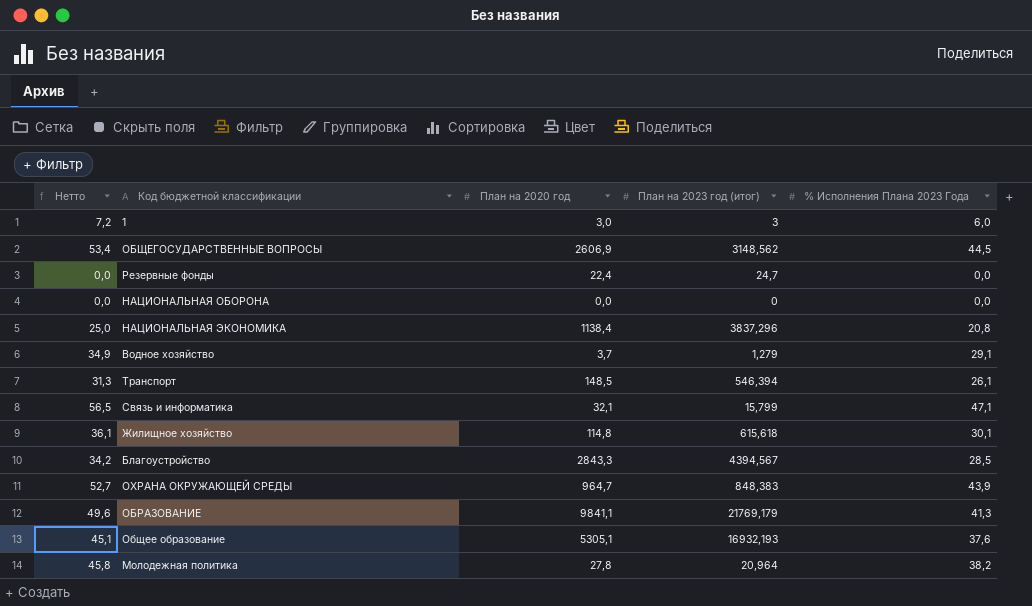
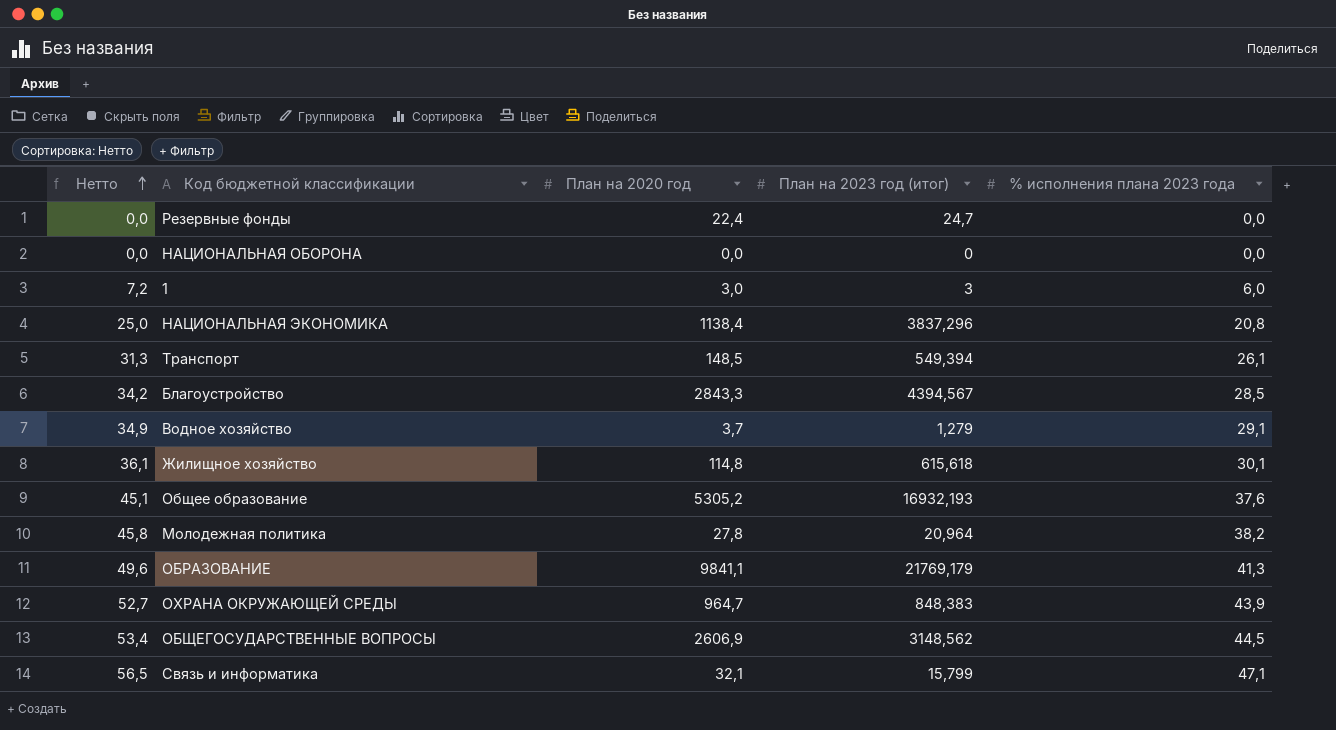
row order: none -> Нетто ascending
column name: % Исполнения Плана 2023 Года -> % исполнения плана 2023 года
Транспорт | План на 2023 год (итог): 546,394 -> 549,394
Общее образование | План на 2020 год: 5305,1 -> 5305,2

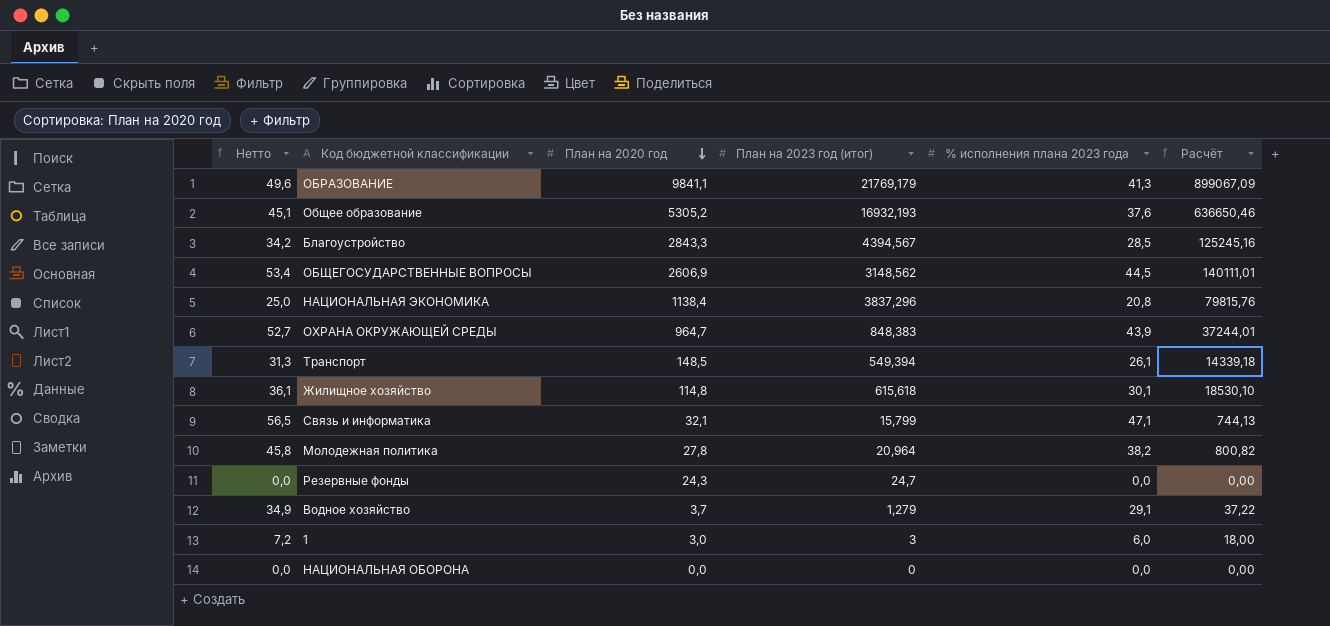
row order: Нетто ascending -> План на 2020 год descending
column Расчёт | formula: none -> [План на 2023 год (итог)] * [% исполнения плана 2023 года]
Резервные фонды | План на 2020 год: 22,4 -> 24,3

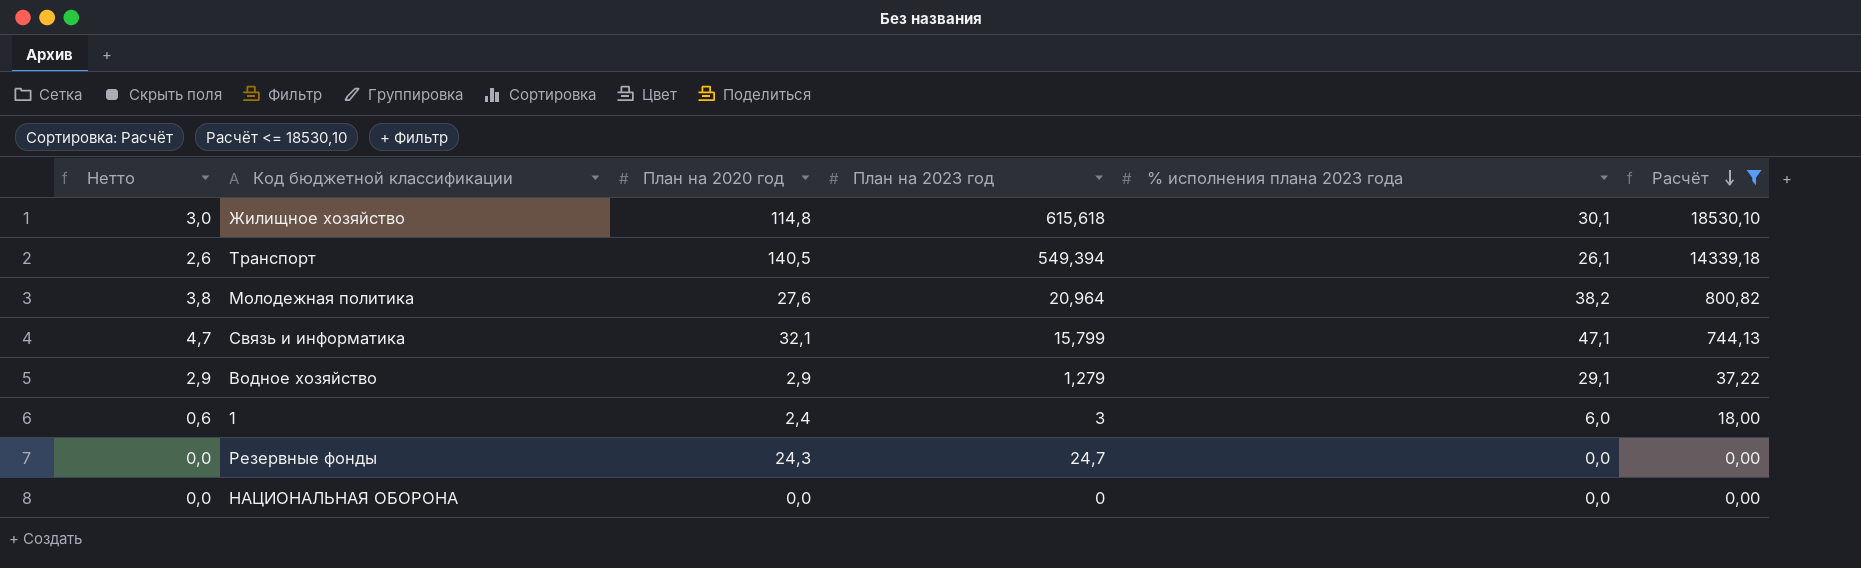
filter: none -> Расчёт <= 18530,10
row order: План на 2020 год descending -> Расчёт descending
column Нетто | formula: [% исполнения плана 2023 года] * 1,2 -> [% исполнения плана 2023 года] * 0,1
column name: План на 2023 год (итог) -> План на 2023 год
Транспорт | План на 2020 год: 148,5 -> 140,5
Молодежная политика | План на 2020 год: 27,8 -> 27,6
Водное хозяйство | План на 2020 год: 3,7 -> 2,9
1 | План на 2020 год: 3,0 -> 2,4

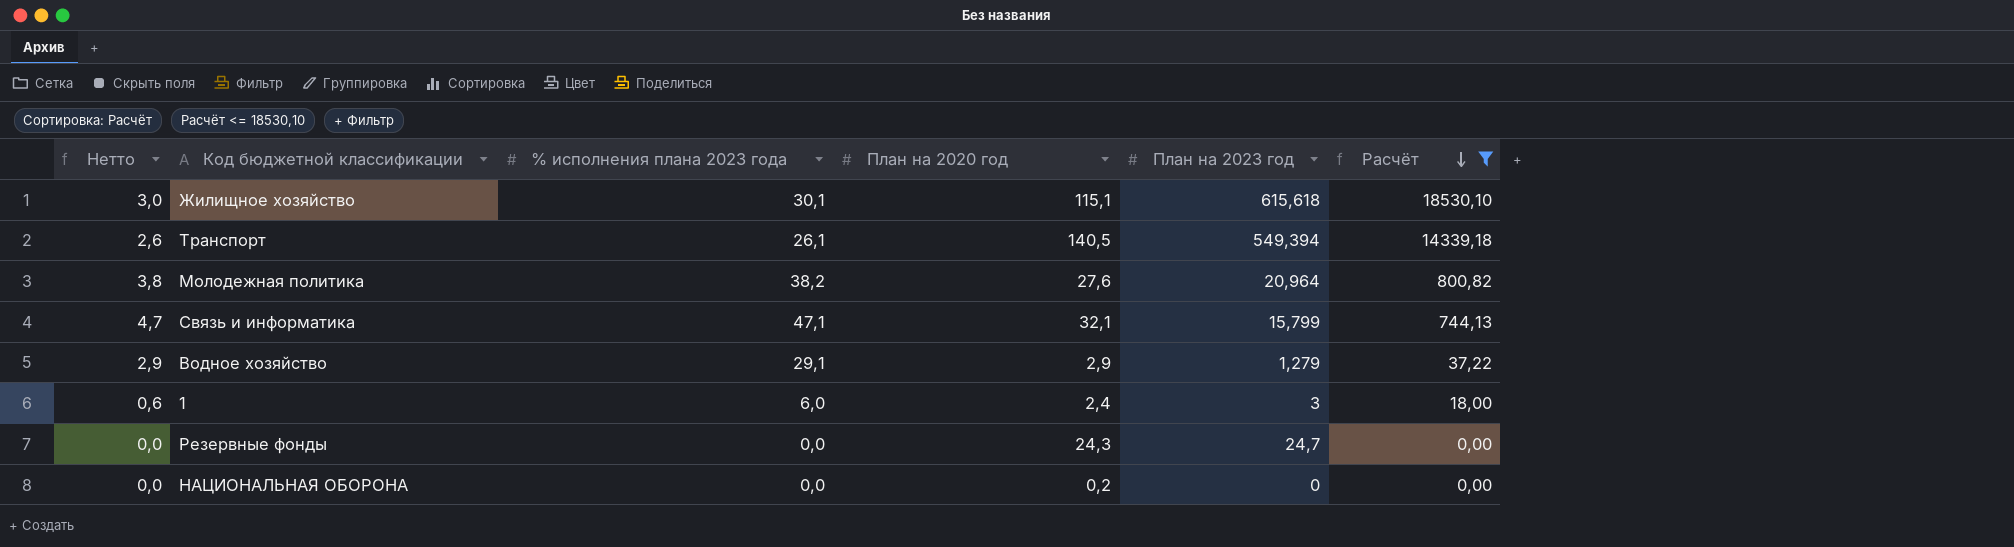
column % исполнения плана 2023 года | position: 5 -> 3
Жилищное хозяйство | План на 2020 год: 114,8 -> 115,1
НАЦИОНАЛЬНАЯ ОБОРОНА | План на 2020 год: 0,0 -> 0,2

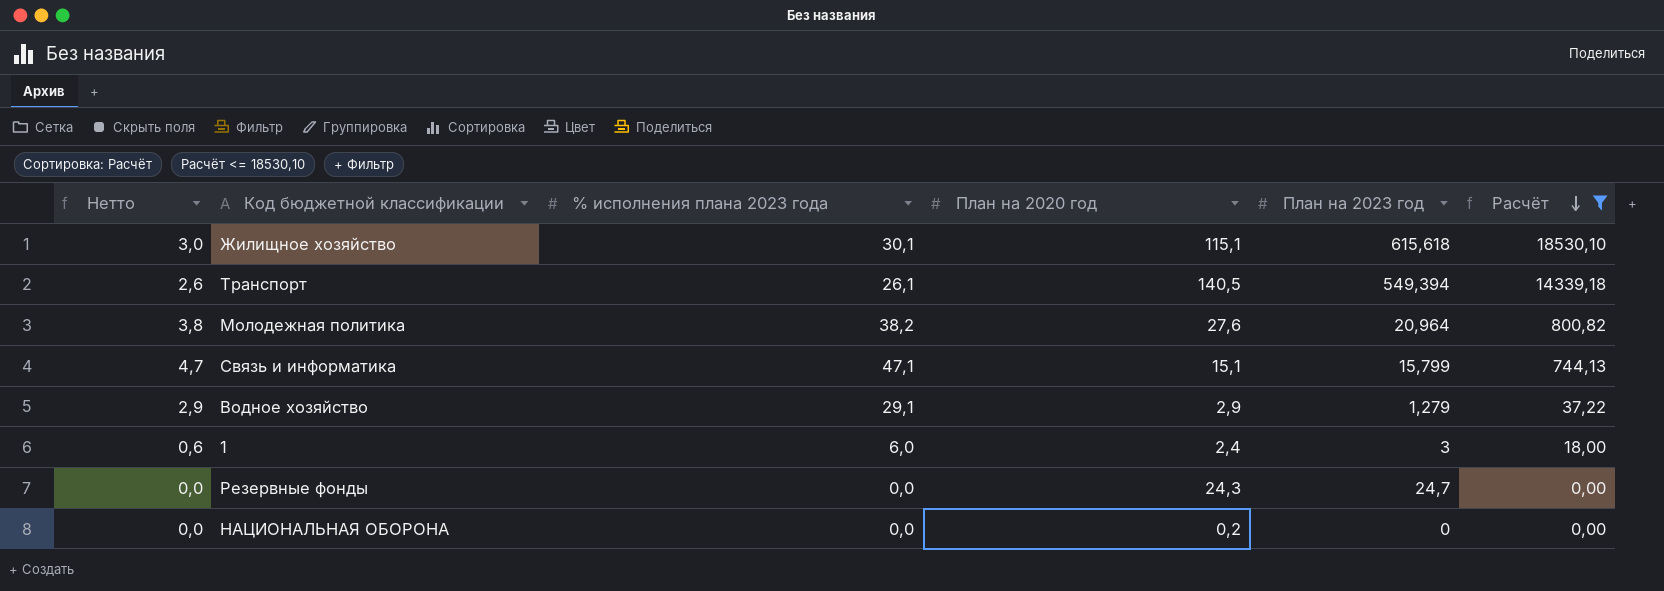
Связь и информатика | План на 2020 год: 32,1 -> 15,1

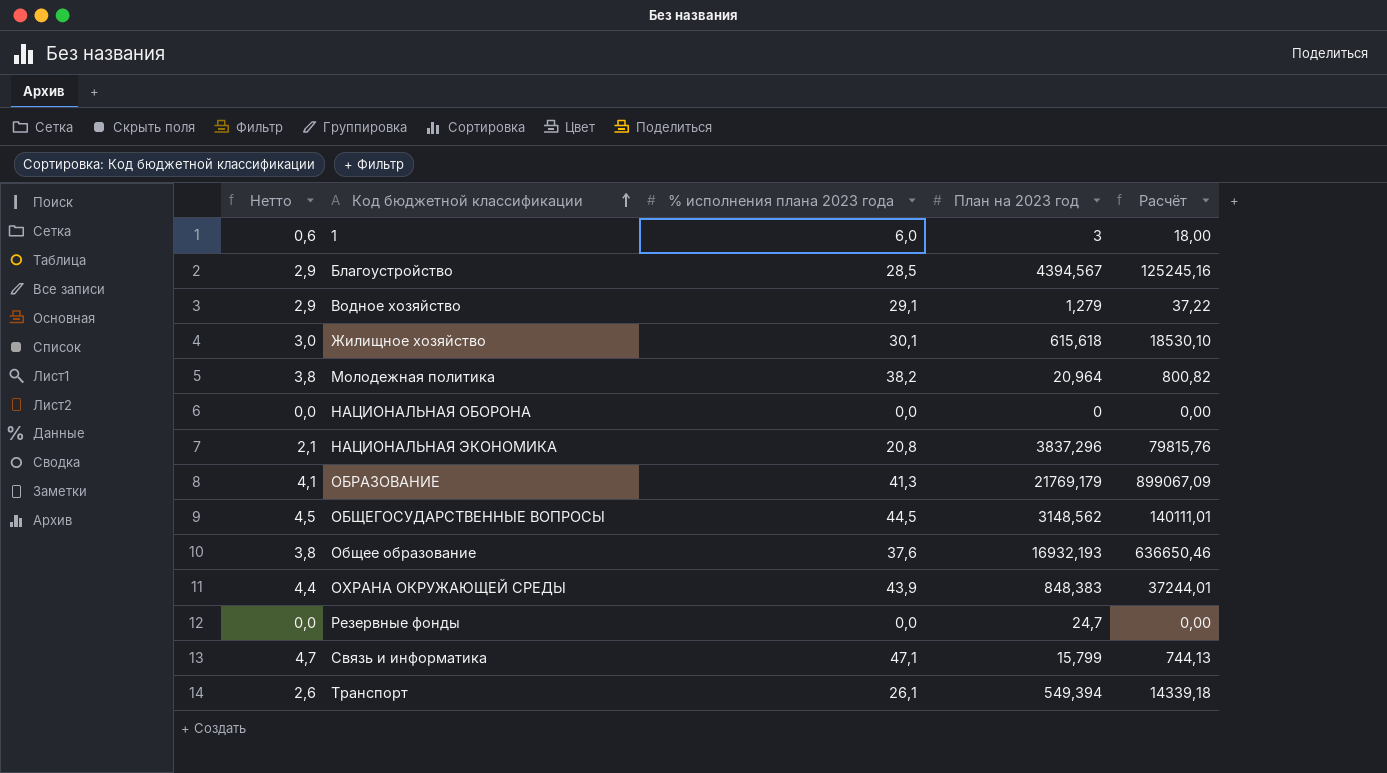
filter: Расчёт <= 18530,10 -> none
row order: Расчёт descending -> Код бюджетной классификации ascending
column План на 2020 год | position: 4 -> none

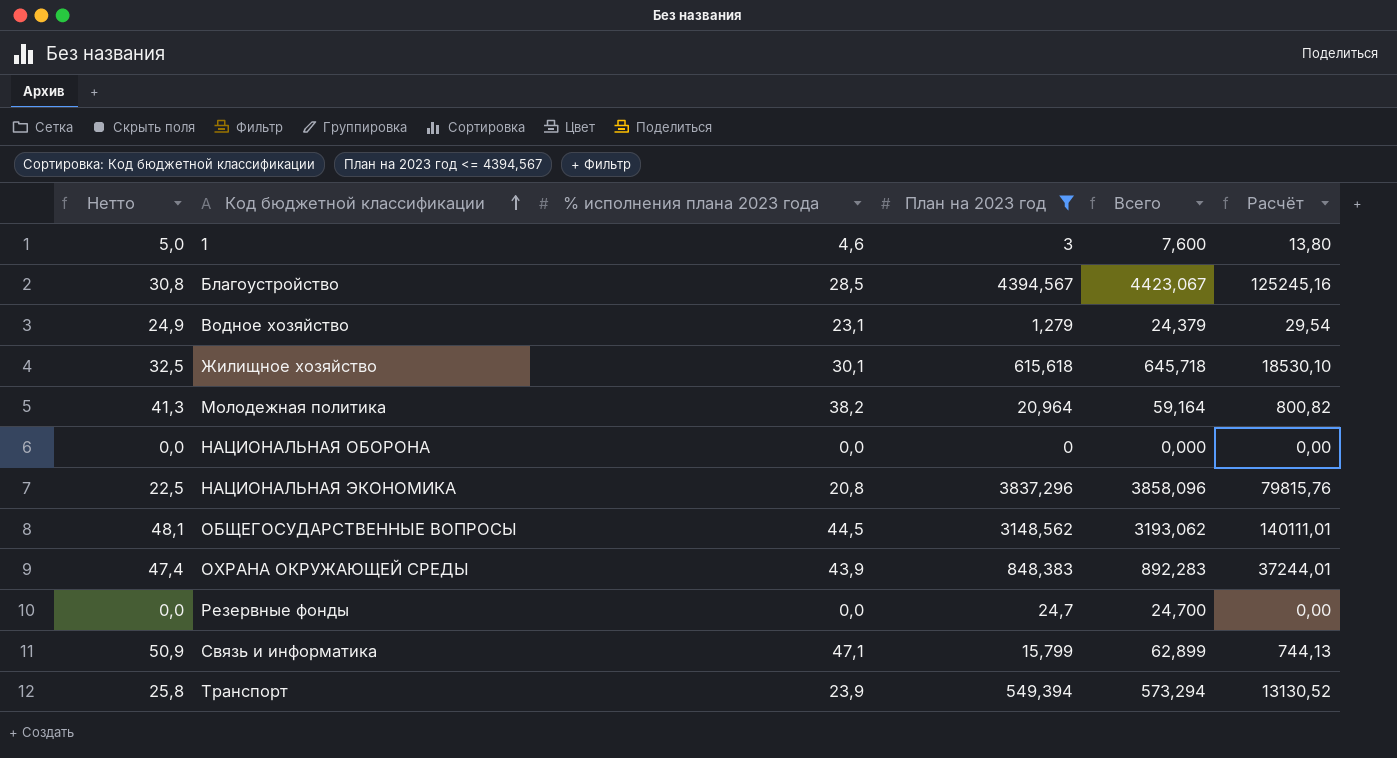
filter: none -> План на 2023 год <= 4394,567
column Нетто | formula: [% исполнения плана 2023 года] * 0,1 -> [% исполнения плана 2023 года] * 1,08
column Всего | formula: none -> [% исполнения плана 2023 года] + [План на 2023 год]
1 | % исполнения плана 2023 года: 6,0 -> 4,6
1 | Расчёт: 18,00 -> 13,80
Водное хозяйство | % исполнения плана 2023 года: 29,1 -> 23,1
Водное хозяйство | Расчёт: 37,22 -> 29,54
Транспорт | % исполнения плана 2023 года: 26,1 -> 23,9
Транспорт | Расчёт: 14339,18 -> 13130,52

